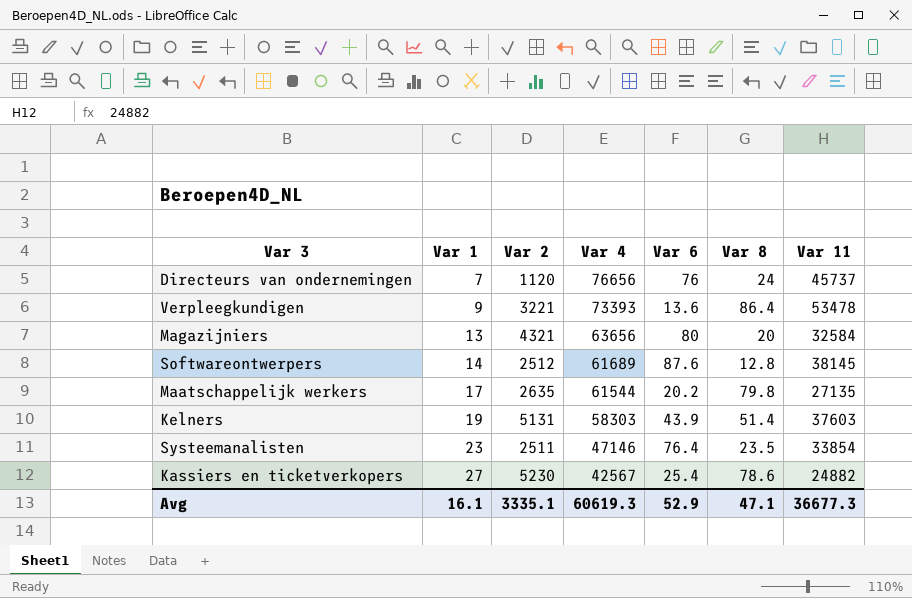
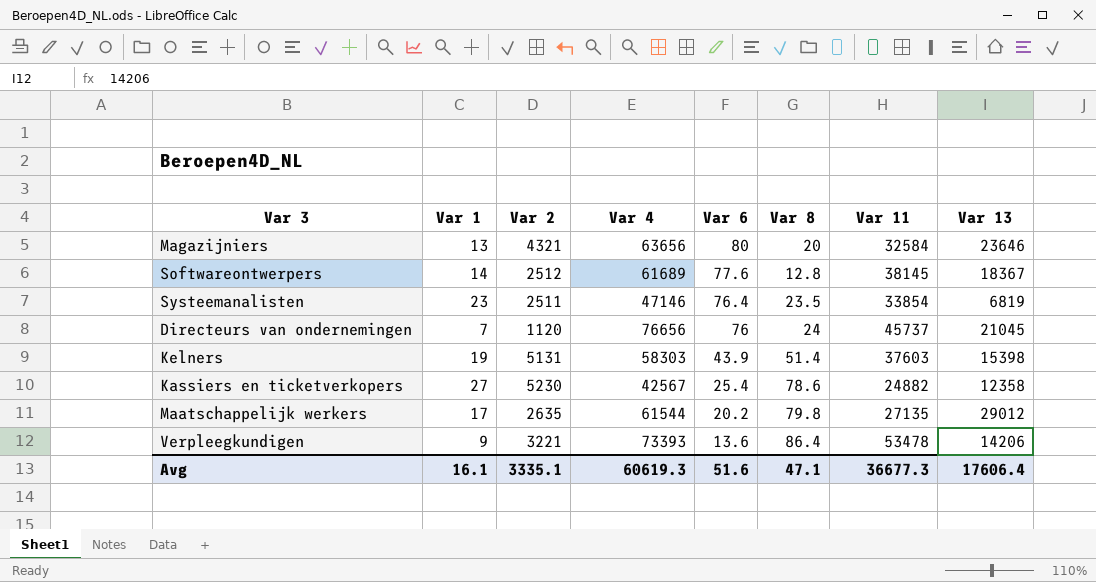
row order: Var 1 ascending -> Var 6 descending
column Var 13 | position: none -> 8
Softwareontwerpers | Var 6: 87.6 -> 77.6
Avg | Var 6: 52.9 -> 51.6

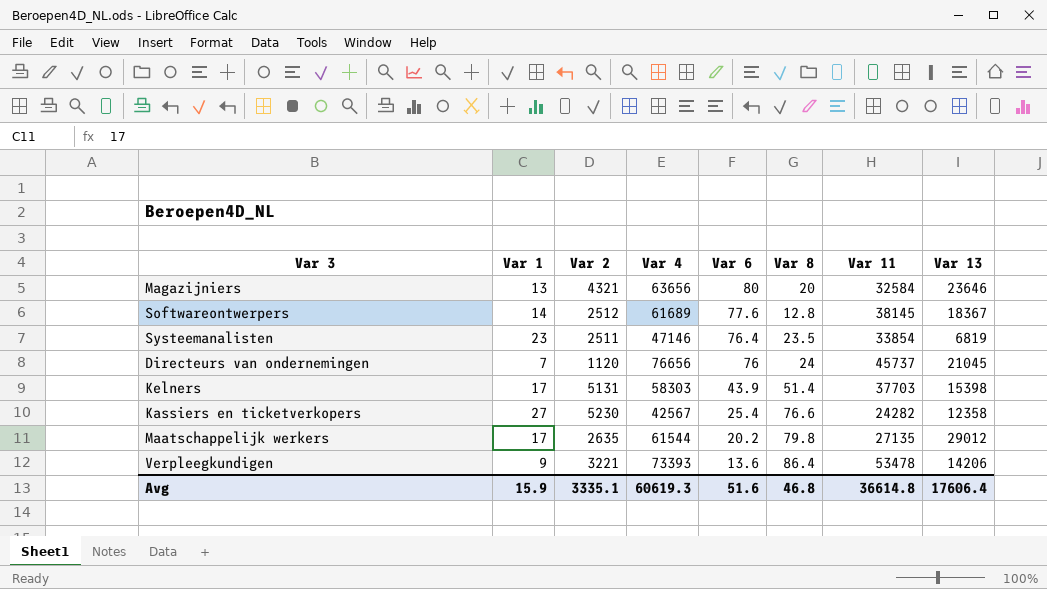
Kelners | Var 1: 19 -> 17
Kelners | Var 11: 37603 -> 37703
Kassiers en ticketverkopers | Var 8: 78.6 -> 76.6
Kassiers en ticketverkopers | Var 11: 24882 -> 24282
Avg | Var 1: 16.1 -> 15.9
Avg | Var 8: 47.1 -> 46.8
Avg | Var 11: 36677.3 -> 36614.8

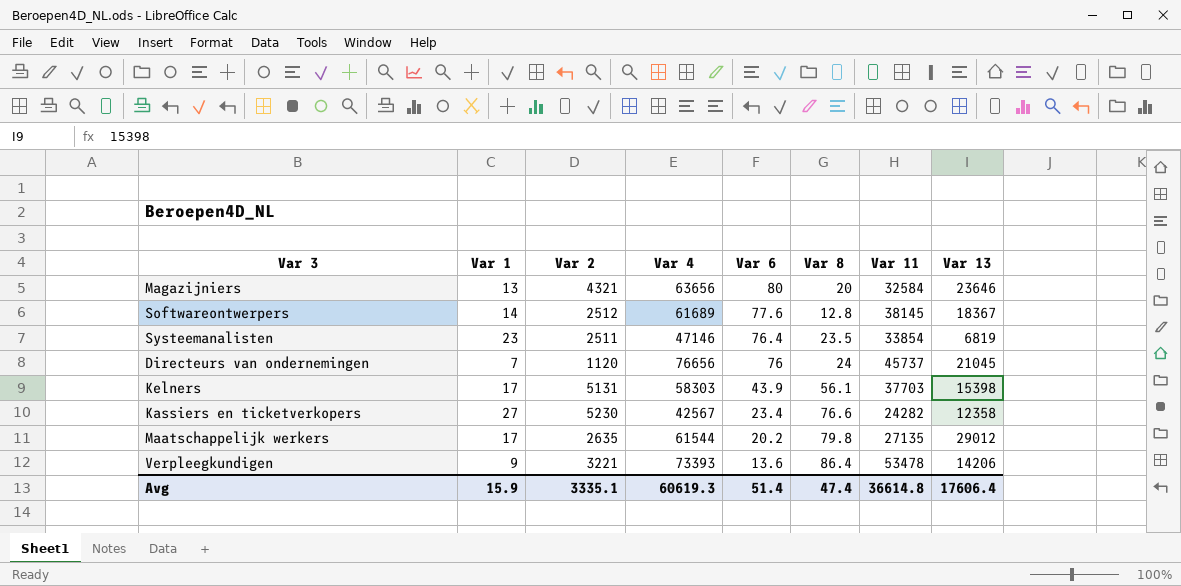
Kelners | Var 8: 51.4 -> 56.1
Kassiers en ticketverkopers | Var 6: 25.4 -> 23.4
Avg | Var 6: 51.6 -> 51.4
Avg | Var 8: 46.8 -> 47.4

